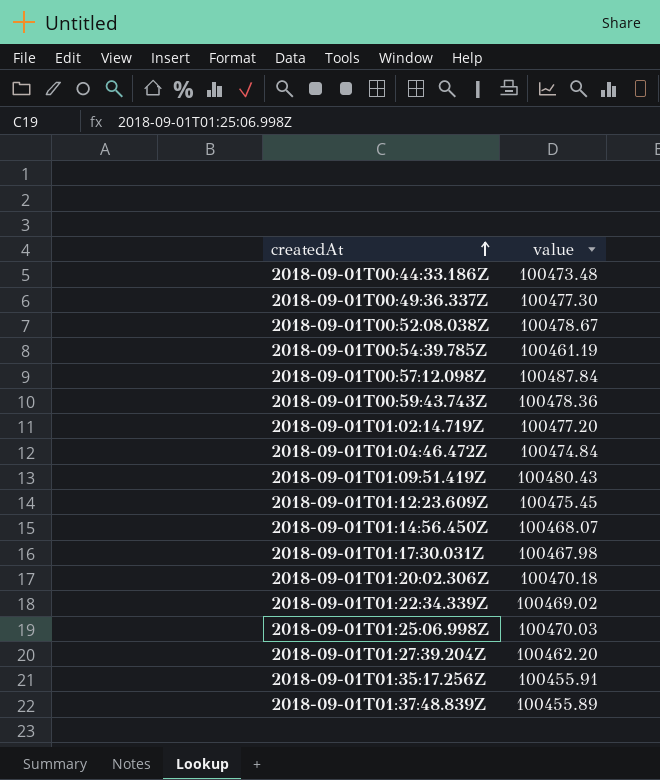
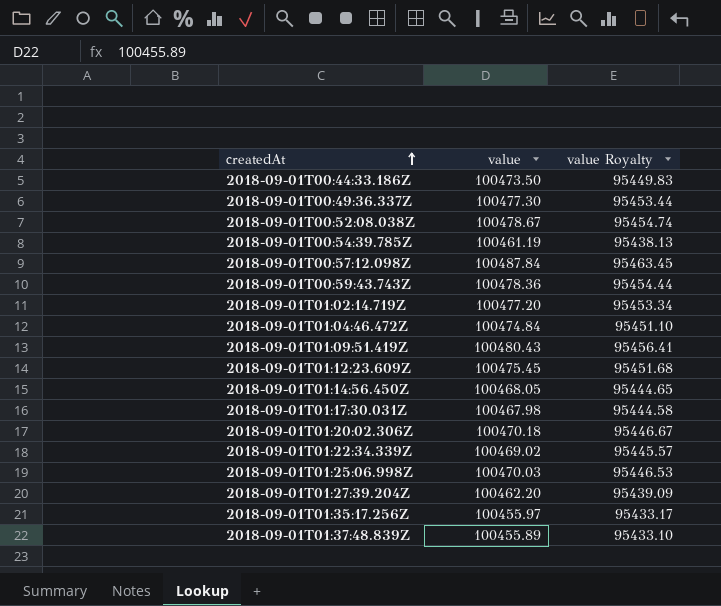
column value Royalty | formula: none -> [value] * 0.95
2018-09-01T00:44:33.186Z | value: 100473.48 -> 100473.50
2018-09-01T01:14:56.450Z | value: 100468.07 -> 100468.05
2018-09-01T01:35:17.256Z | value: 100455.91 -> 100455.97

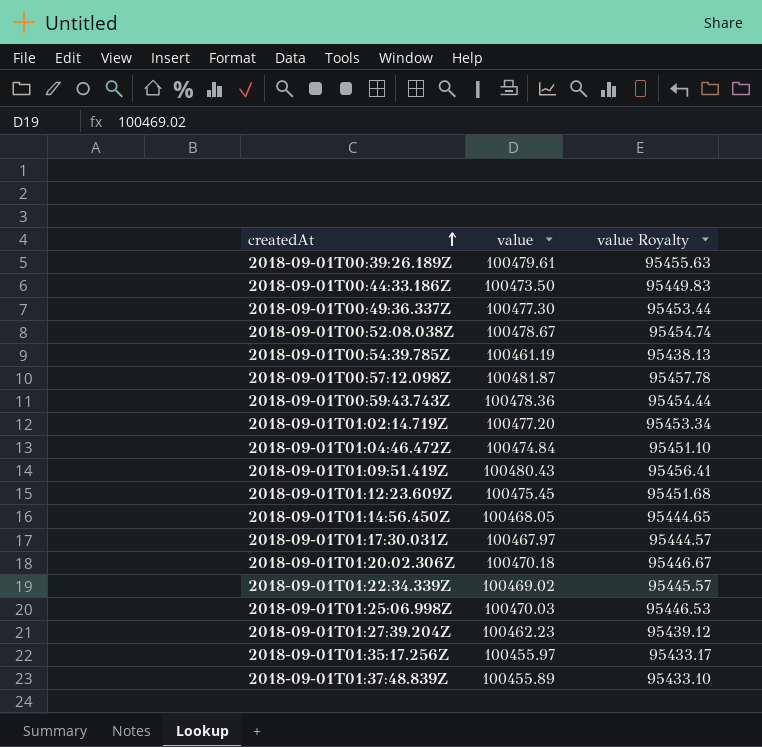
row 2018-09-01T00:39:26.189Z: none -> 100479.61 | 95455.63
2018-09-01T00:57:12.098Z | value: 100487.84 -> 100481.87
2018-09-01T00:57:12.098Z | value Royalty: 95463.45 -> 95457.78
2018-09-01T01:17:30.031Z | value: 100467.98 -> 100467.97
2018-09-01T01:17:30.031Z | value Royalty: 95444.58 -> 95444.57
2018-09-01T01:27:39.204Z | value: 100462.20 -> 100462.23
2018-09-01T01:27:39.204Z | value Royalty: 95439.09 -> 95439.12

